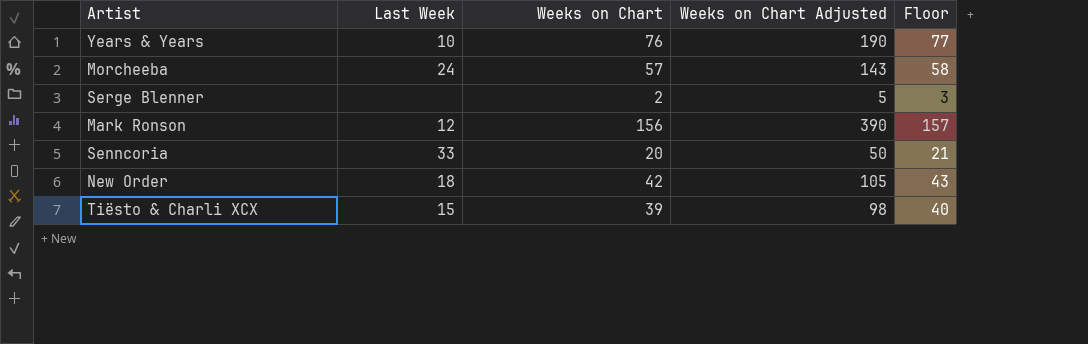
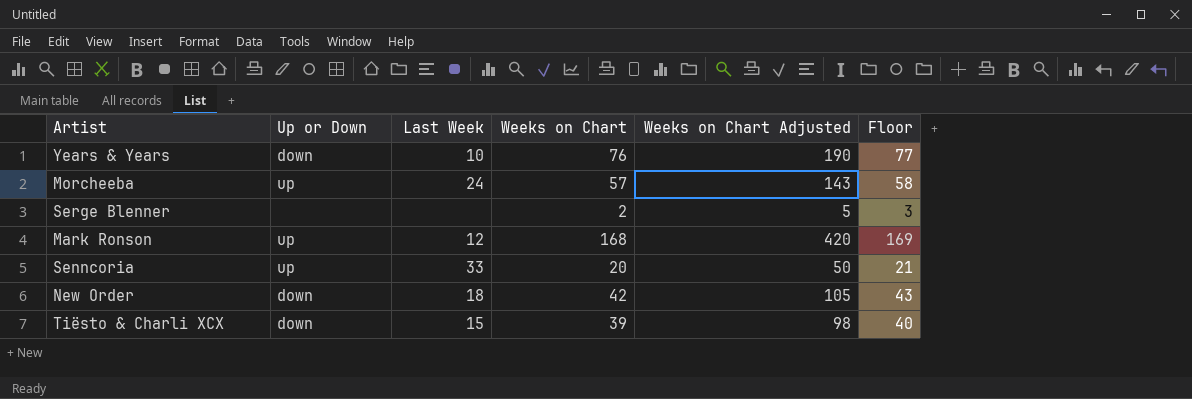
column Up or Down | position: none -> 2
Mark Ronson | Weeks on Chart: 156 -> 168
Mark Ronson | Weeks on Chart Adjusted: 390 -> 420
Mark Ronson | Floor: 157 -> 169

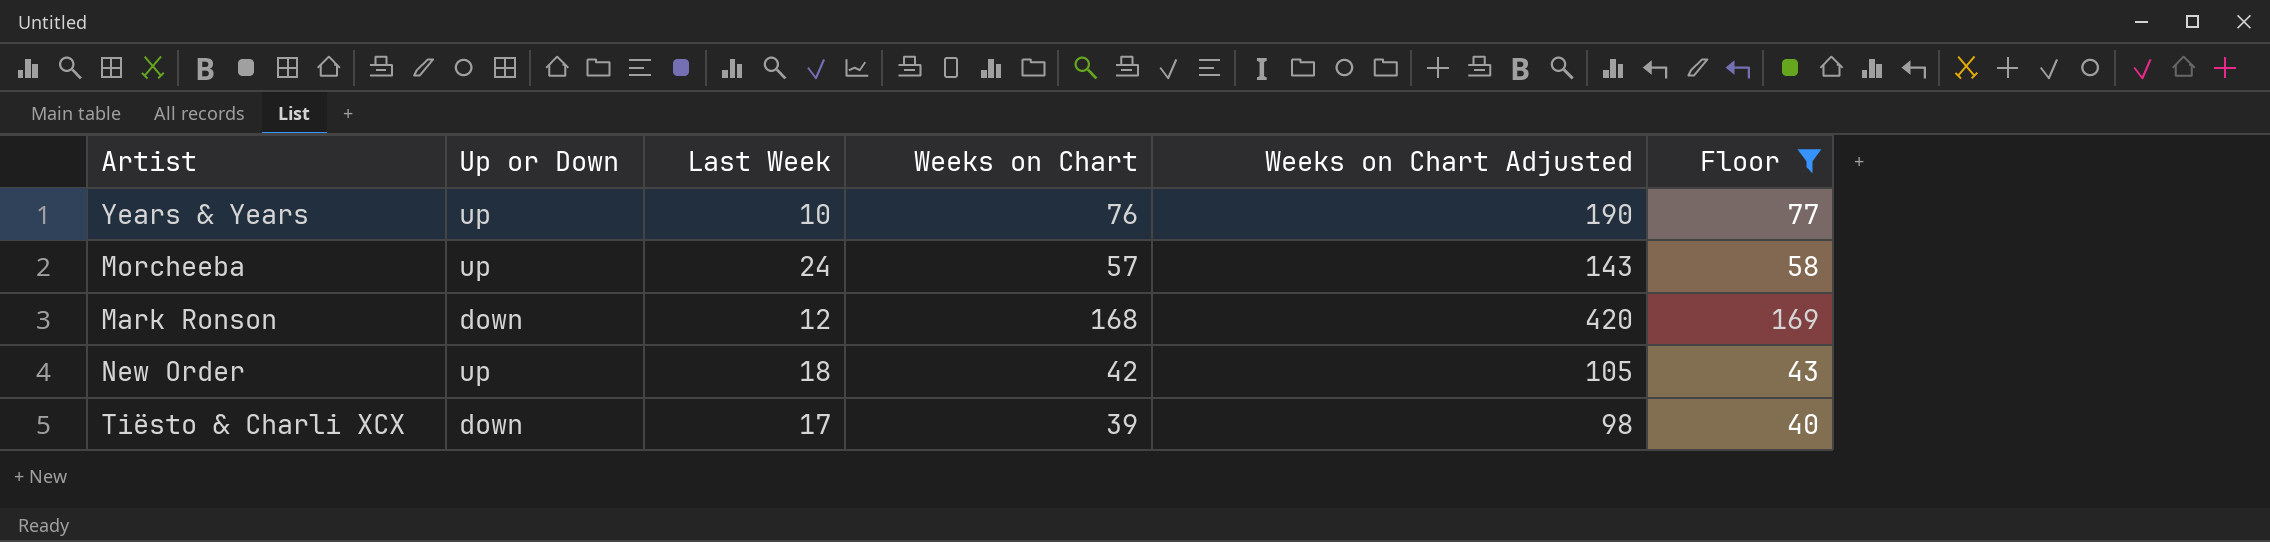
filter: none -> Floor >= 40
Years & Years | Up or Down: down -> up
Mark Ronson | Up or Down: up -> down
New Order | Up or Down: down -> up
Tiësto & Charli XCX | Last Week: 15 -> 17

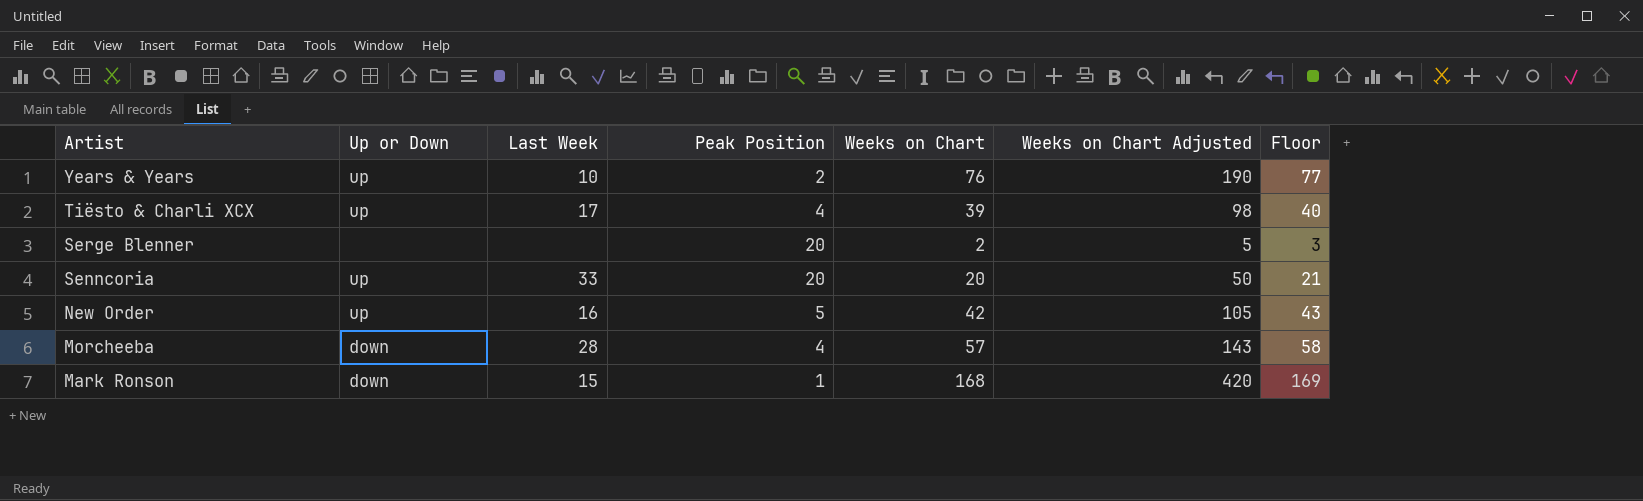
filter: Floor >= 40 -> none
row order: none -> Artist descending
column Peak Position | position: none -> 4
Tiësto & Charli XCX | Up or Down: down -> up
New Order | Last Week: 18 -> 16
Morcheeba | Up or Down: up -> down
Morcheeba | Last Week: 24 -> 28
Mark Ronson | Last Week: 12 -> 15

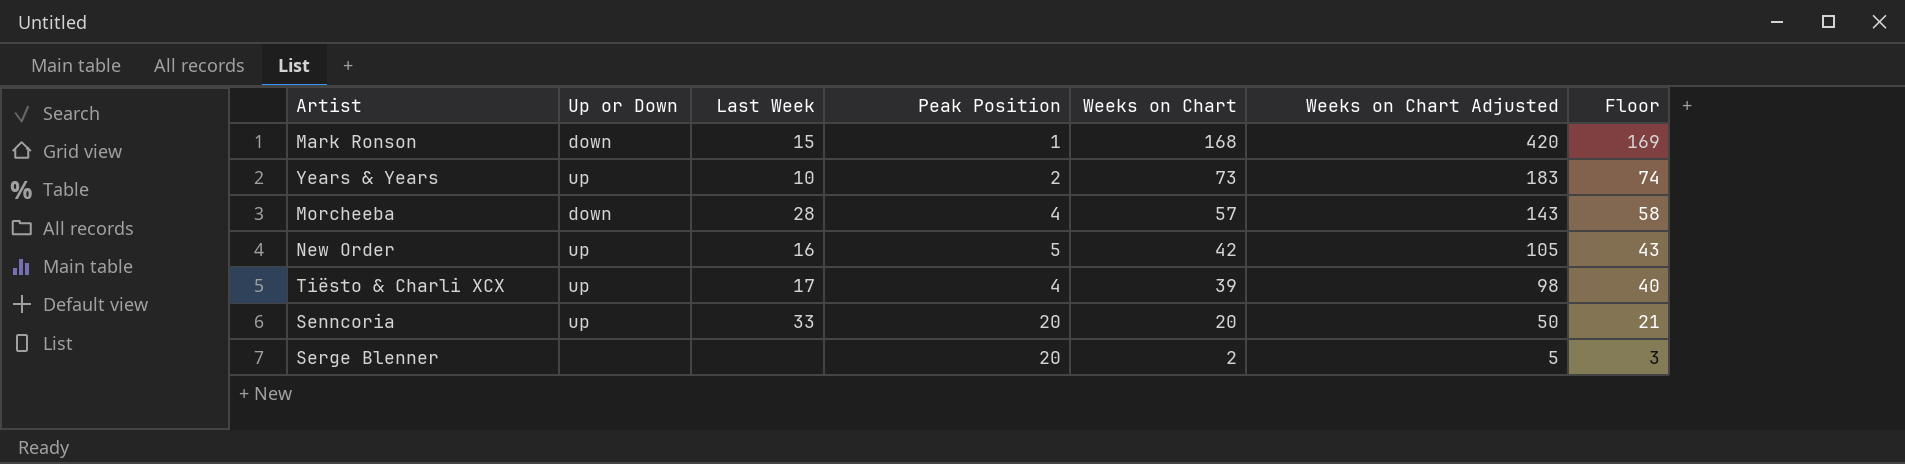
row order: Artist descending -> Weeks on Chart descending
Years & Years | Weeks on Chart: 76 -> 73
Years & Years | Weeks on Chart Adjusted: 190 -> 183
Years & Years | Floor: 77 -> 74

